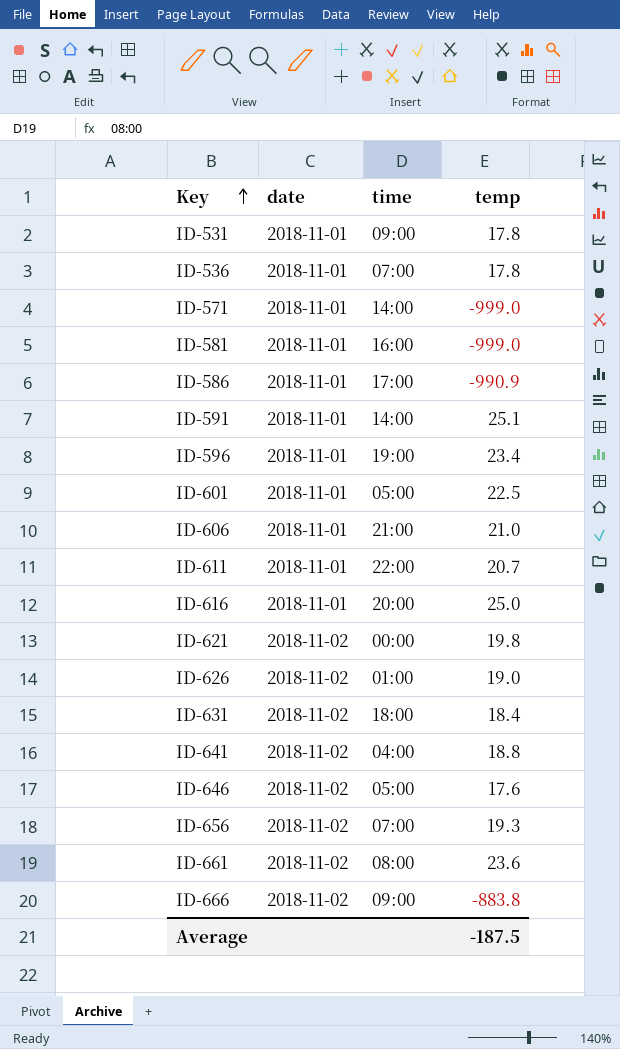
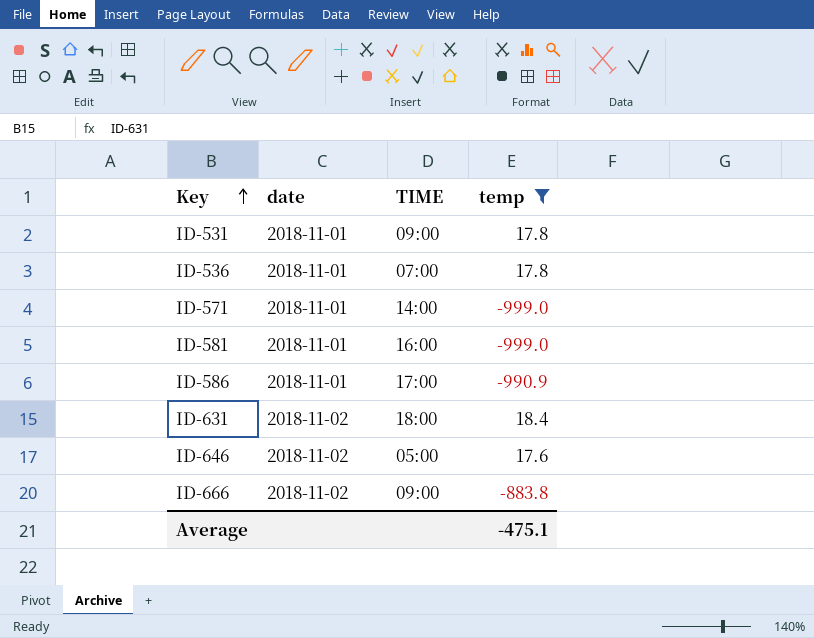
filter: none -> temp <= 18.4
column name: time -> TIME
Average | temp: -187.5 -> -475.1

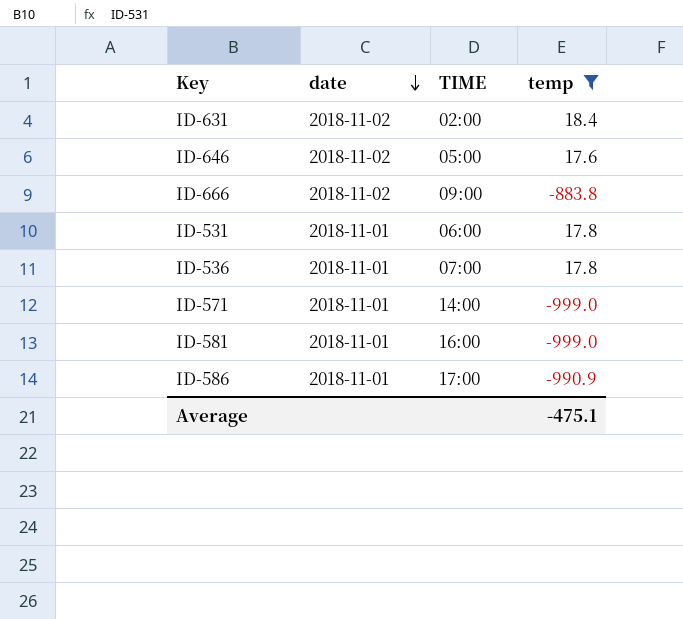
row order: Key ascending -> date descending
ID-631 | TIME: 18:00 -> 02:00
ID-531 | TIME: 09:00 -> 06:00

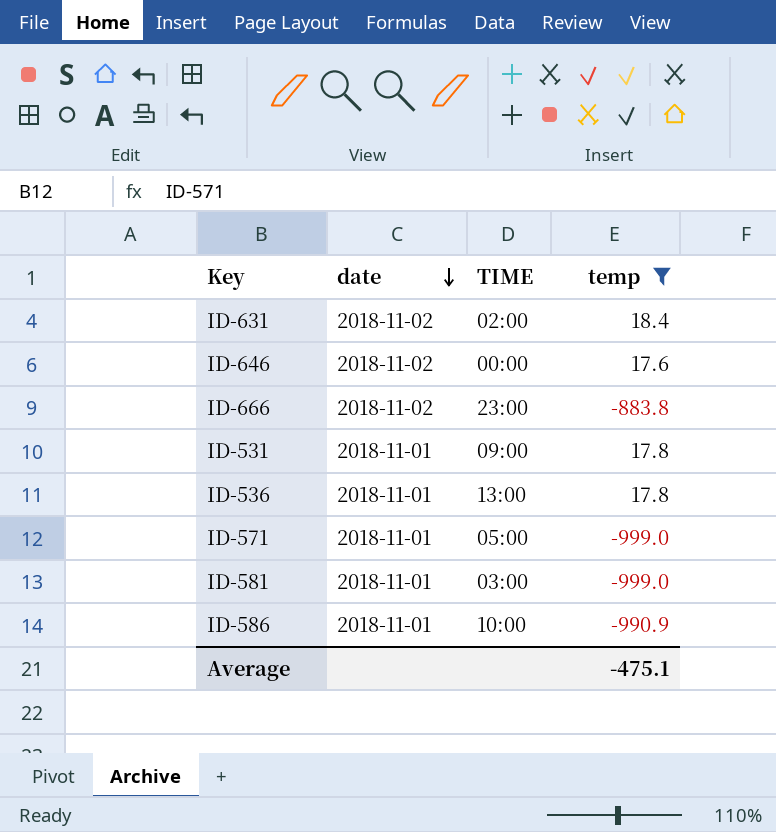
ID-646 | TIME: 05:00 -> 00:00
ID-666 | TIME: 09:00 -> 23:00
ID-531 | TIME: 06:00 -> 09:00
ID-536 | TIME: 07:00 -> 13:00
ID-571 | TIME: 14:00 -> 05:00
ID-581 | TIME: 16:00 -> 03:00
ID-586 | TIME: 17:00 -> 10:00

